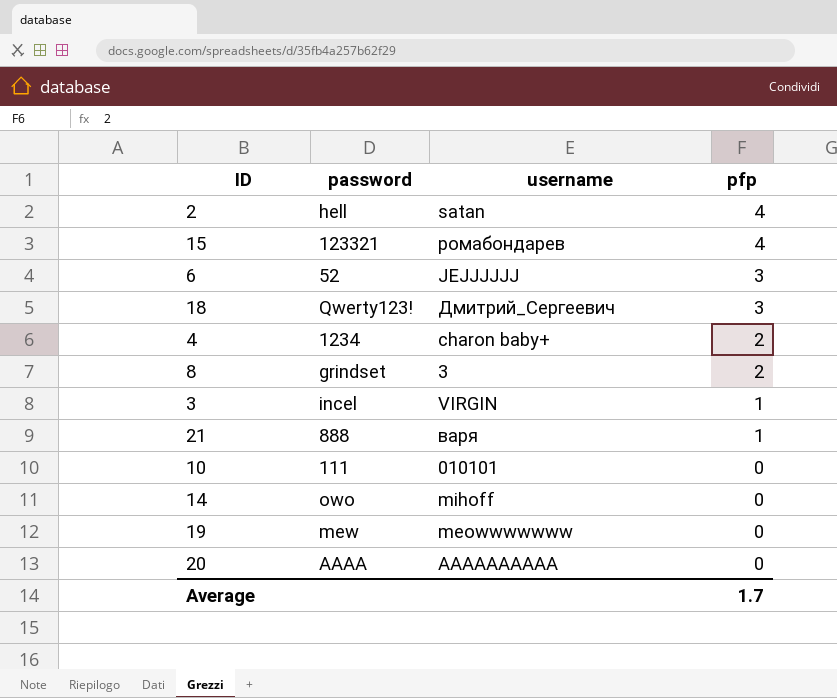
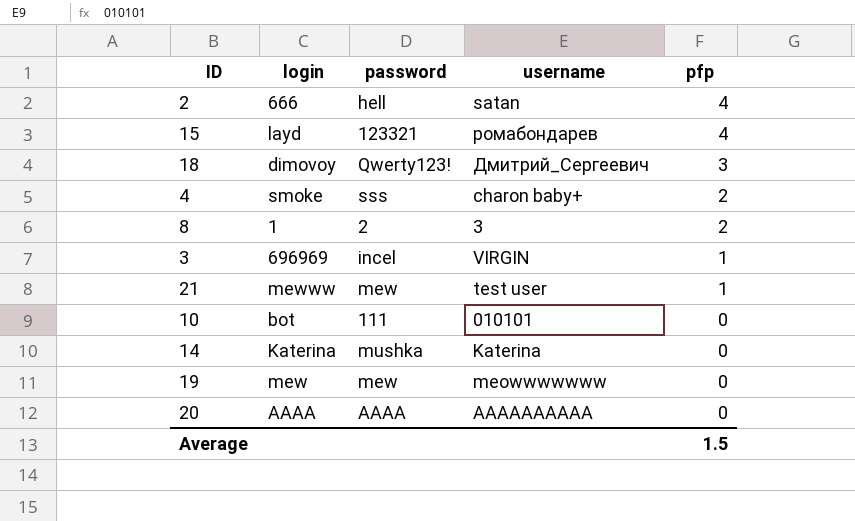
column login | position: none -> 2
row 6: 52 | JEJJJJJJ | 3 -> none
4 | password: 1234 -> sss
8 | password: grindset -> 2
21 | password: 888 -> mew
21 | username: варя -> test user
14 | password: owo -> mushka
14 | username: mihoff -> Katerina
Average | pfp: 1.7 -> 1.5

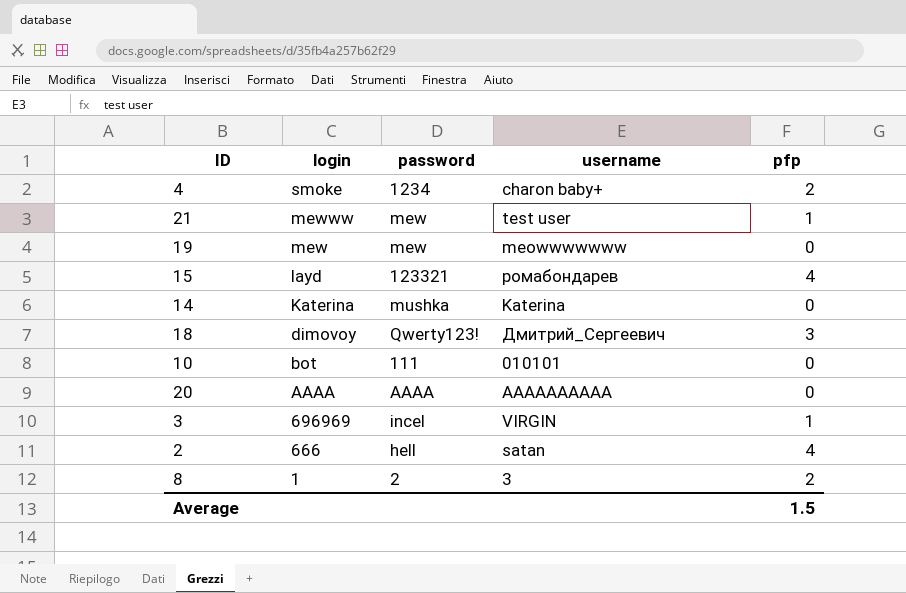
row order: pfp descending -> login descending
4 | password: sss -> 1234

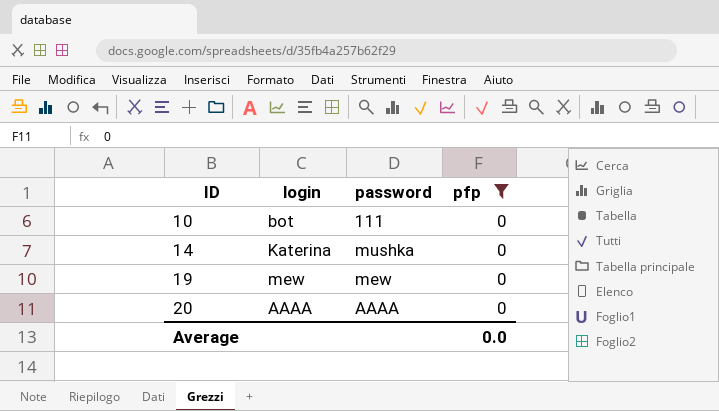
filter: none -> pfp = 0
row order: login descending -> ID ascending
column username | position: 4 -> none
Average | pfp: 1.5 -> 0.0

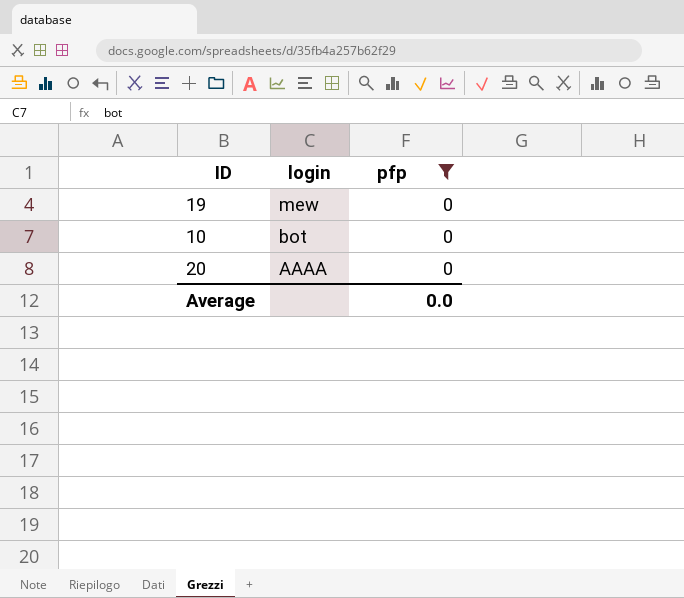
row order: ID ascending -> login descending
column password | position: 3 -> none
row 14: Katerina | mushka | 0 -> none

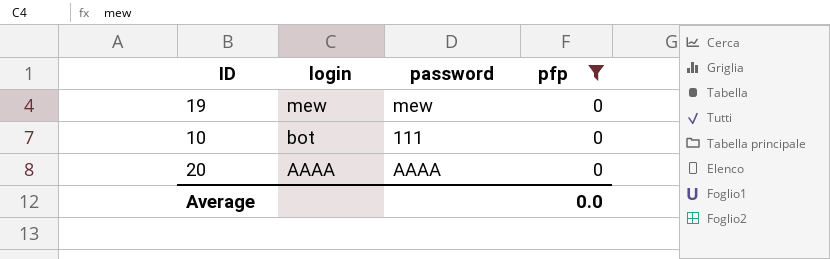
column password | position: none -> 3

